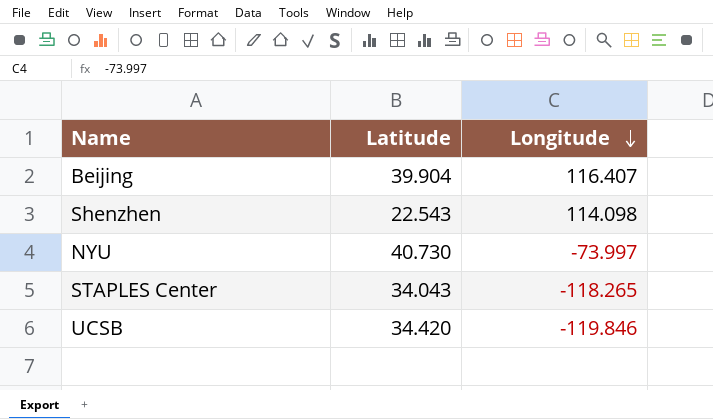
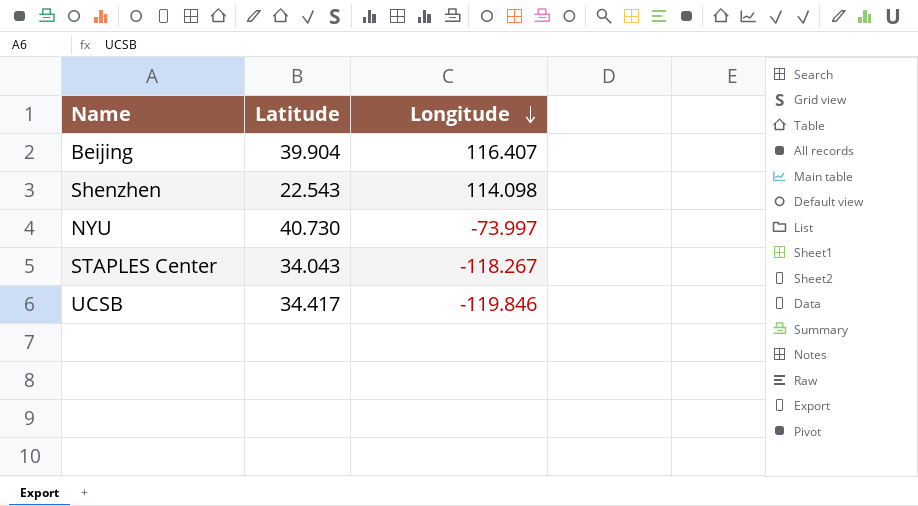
STAPLES Center | Longitude: -118.265 -> -118.267
UCSB | Latitude: 34.420 -> 34.417

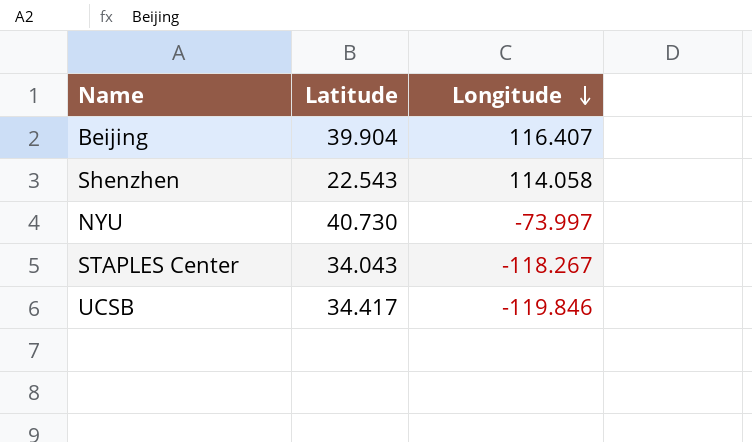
Shenzhen | Longitude: 114.098 -> 114.058

